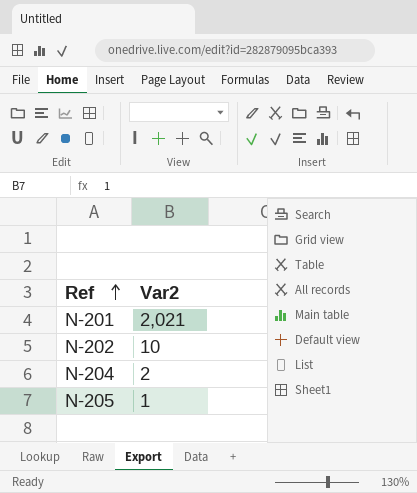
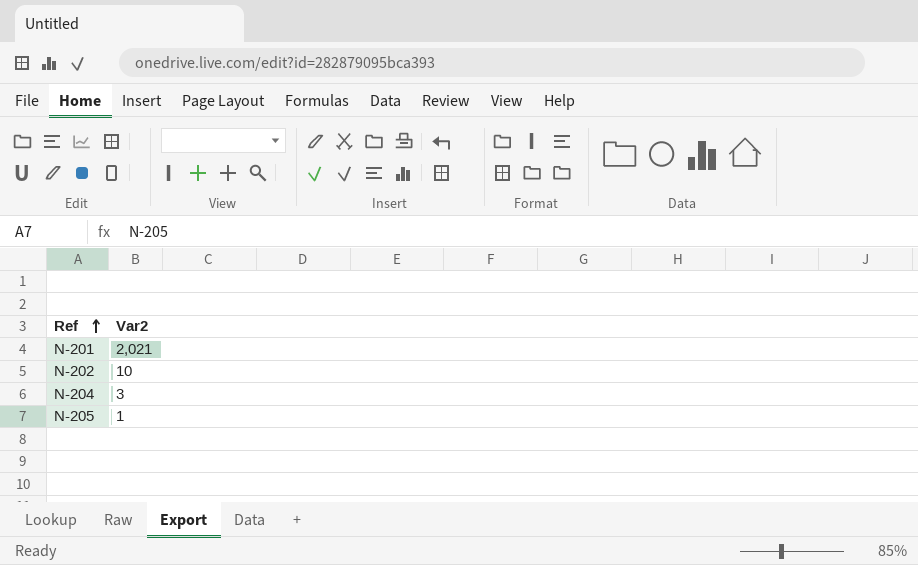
N-204 | Var2: 2 -> 3

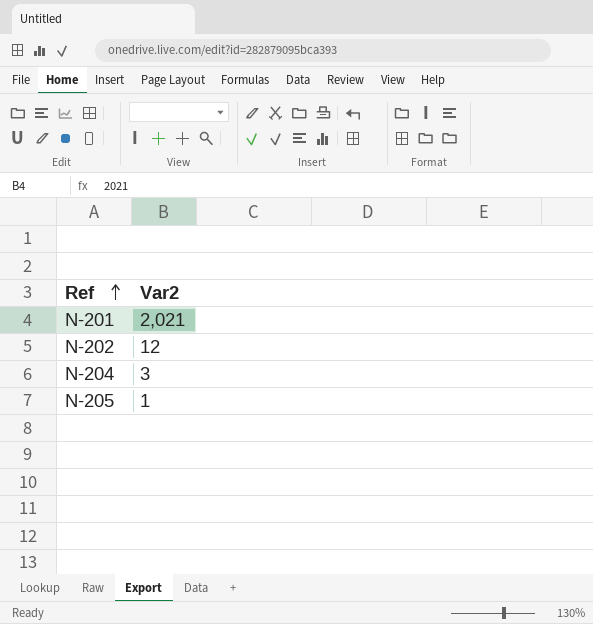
N-202 | Var2: 10 -> 12

